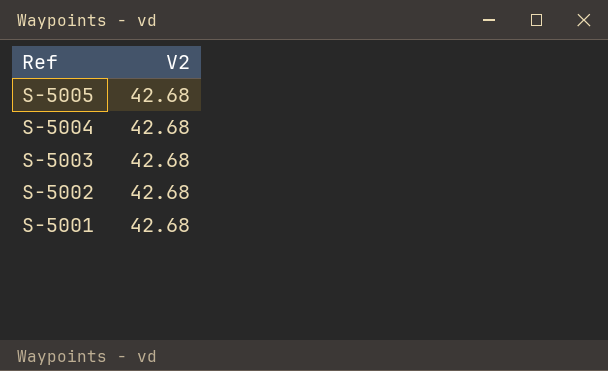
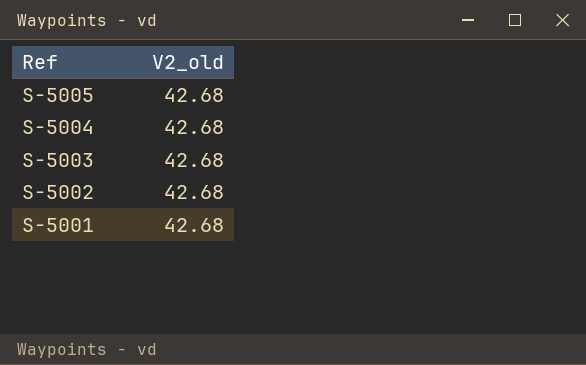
column name: V2 -> V2_old

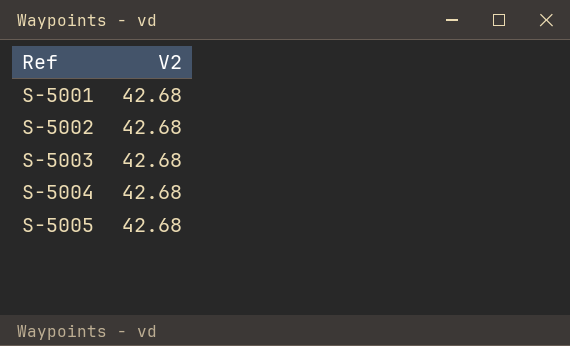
row order: Ref descending -> Ref ascending
column name: V2_old -> V2

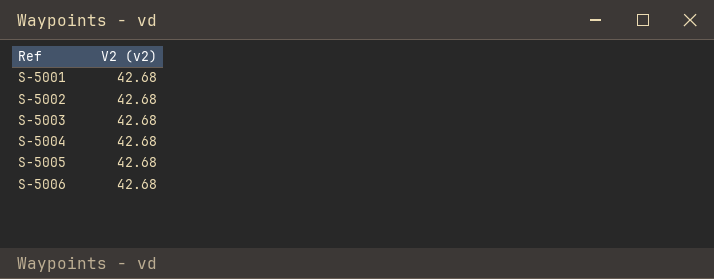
column name: V2 -> V2 (v2)
row S-5006: none -> 42.68

